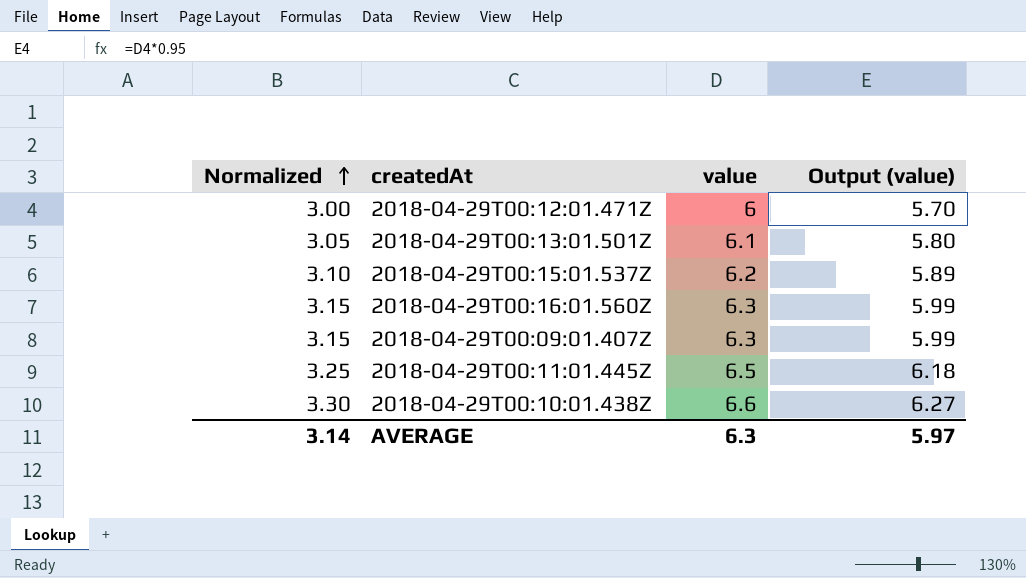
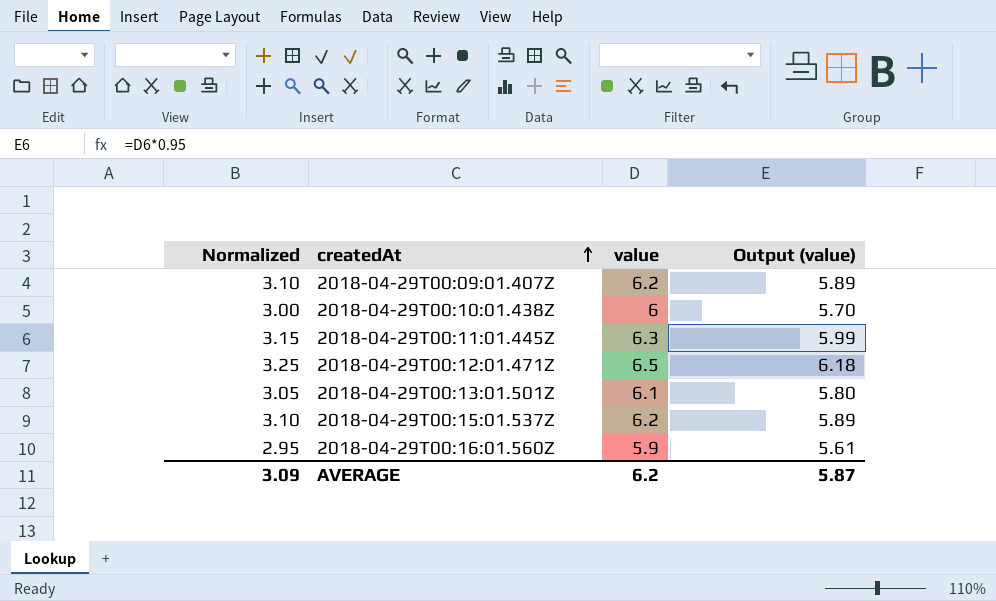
row order: Normalized ascending -> createdAt ascending
2018-04-29T00:09:01.407Z | Normalized: 3.15 -> 3.10
2018-04-29T00:09:01.407Z | value: 6.3 -> 6.2
2018-04-29T00:09:01.407Z | Output (value): 5.99 -> 5.89
2018-04-29T00:10:01.438Z | Normalized: 3.30 -> 3.00
2018-04-29T00:10:01.438Z | value: 6.6 -> 6
2018-04-29T00:10:01.438Z | Output (value): 6.27 -> 5.70
2018-04-29T00:11:01.445Z | Normalized: 3.25 -> 3.15
2018-04-29T00:11:01.445Z | value: 6.5 -> 6.3
2018-04-29T00:11:01.445Z | Output (value): 6.18 -> 5.99
2018-04-29T00:12:01.471Z | Normalized: 3.00 -> 3.25
2018-04-29T00:12:01.471Z | value: 6 -> 6.5
2018-04-29T00:12:01.471Z | Output (value): 5.70 -> 6.18
2018-04-29T00:16:01.560Z | Normalized: 3.15 -> 2.95
2018-04-29T00:16:01.560Z | value: 6.3 -> 5.9
2018-04-29T00:16:01.560Z | Output (value): 5.99 -> 5.61
AVERAGE | Normalized: 3.14 -> 3.09
AVERAGE | value: 6.3 -> 6.2
AVERAGE | Output (value): 5.97 -> 5.87

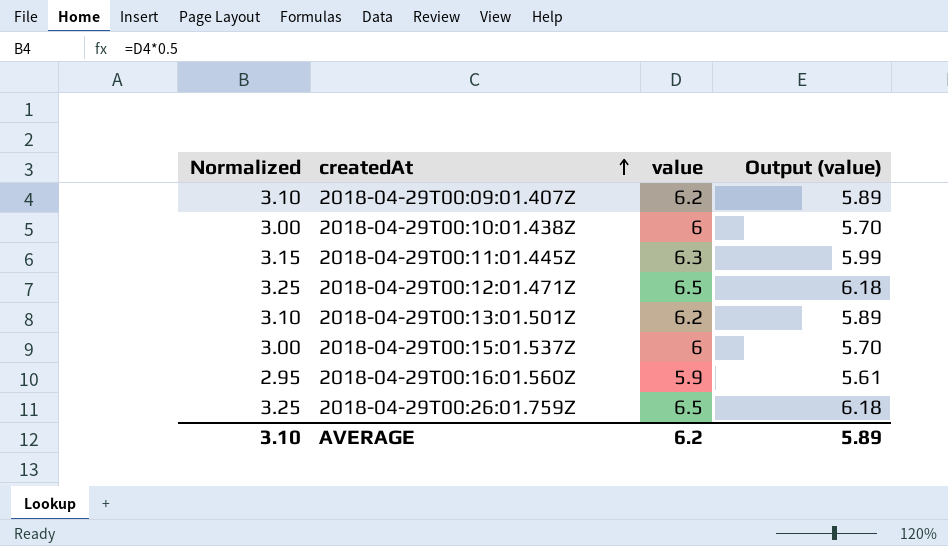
2018-04-29T00:13:01.501Z | Normalized: 3.05 -> 3.10
2018-04-29T00:13:01.501Z | value: 6.1 -> 6.2
2018-04-29T00:13:01.501Z | Output (value): 5.80 -> 5.89
2018-04-29T00:15:01.537Z | Normalized: 3.10 -> 3.00
2018-04-29T00:15:01.537Z | value: 6.2 -> 6
2018-04-29T00:15:01.537Z | Output (value): 5.89 -> 5.70
row 2018-04-29T00:26:01.759Z: none -> 3.25 | 6.5 | 6.18
AVERAGE | Normalized: 3.09 -> 3.10
AVERAGE | Output (value): 5.87 -> 5.89

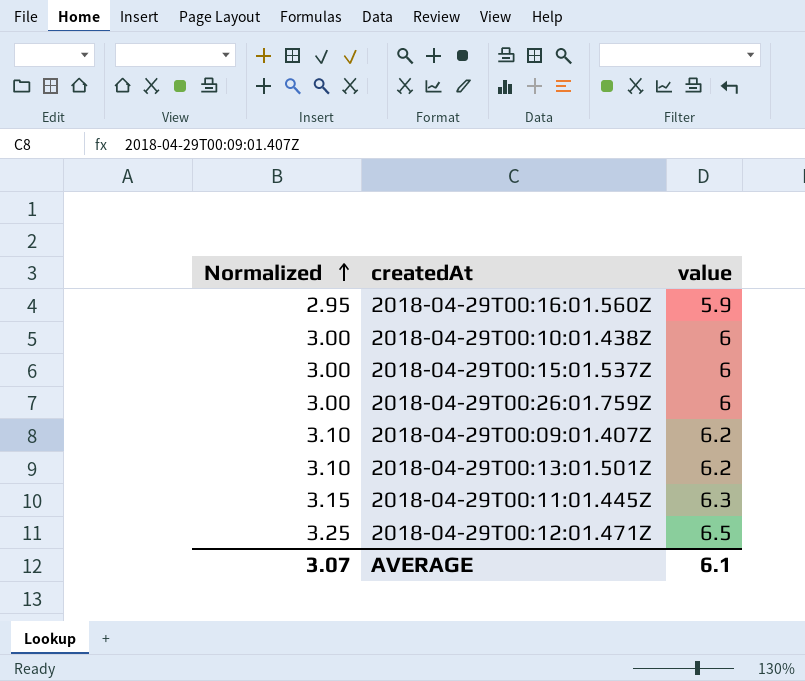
row order: createdAt ascending -> Normalized ascending
column Output (value) | formula: [value] * 0.95 -> none
2018-04-29T00:26:01.759Z | Normalized: 3.25 -> 3.00
2018-04-29T00:26:01.759Z | value: 6.5 -> 6
AVERAGE | Normalized: 3.10 -> 3.07
AVERAGE | value: 6.2 -> 6.1

